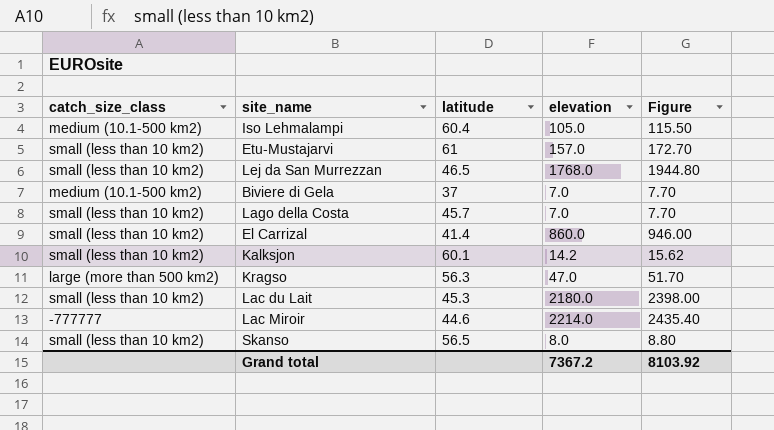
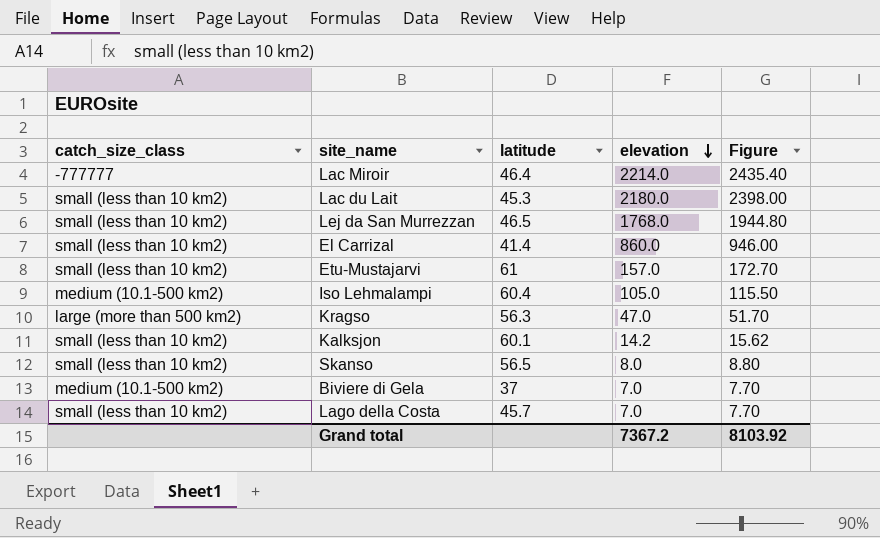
row order: none -> elevation descending
Lac Miroir | latitude: 44.6 -> 46.4

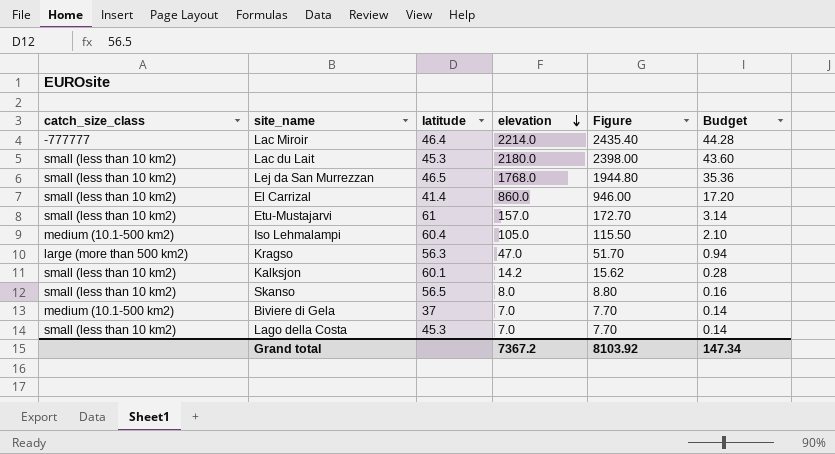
column Budget | formula: none -> [elevation] * 0.02
Lago della Costa | latitude: 45.7 -> 45.3

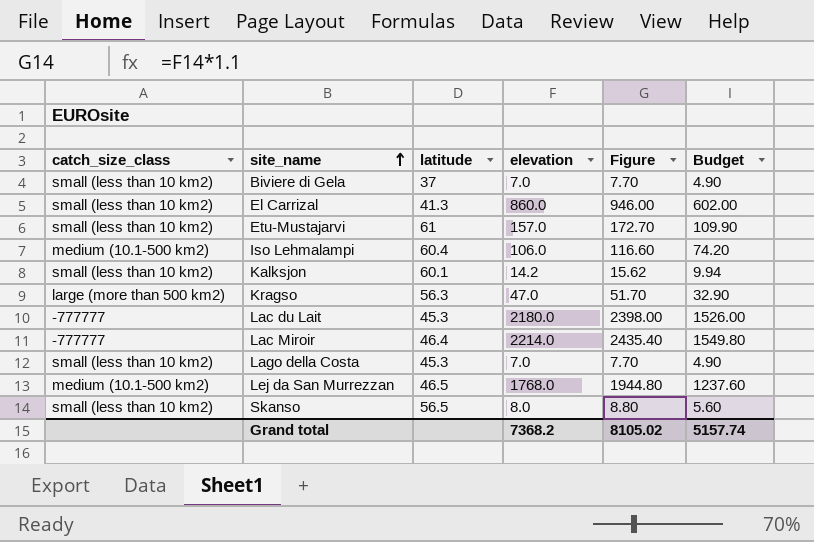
row order: elevation descending -> site_name ascending
column Budget | formula: [elevation] * 0.02 -> [elevation] * 0.7
Biviere di Gela | catch_size_class: medium (10.1-500 km2) -> small (less than 10 km2)
El Carrizal | latitude: 41.4 -> 41.3
Iso Lehmalampi | elevation: 105.0 -> 106.0
Iso Lehmalampi | Figure: 115.50 -> 116.60
Lac du Lait | catch_size_class: small (less than 10 km2) -> -777777
Lej da San Murrezzan | catch_size_class: small (less than 10 km2) -> medium (10.1-500 km2)
Grand total | elevation: 7367.2 -> 7368.2
Grand total | Figure: 8103.92 -> 8105.02
Grand total | Budget: 147.34 -> 5157.74

